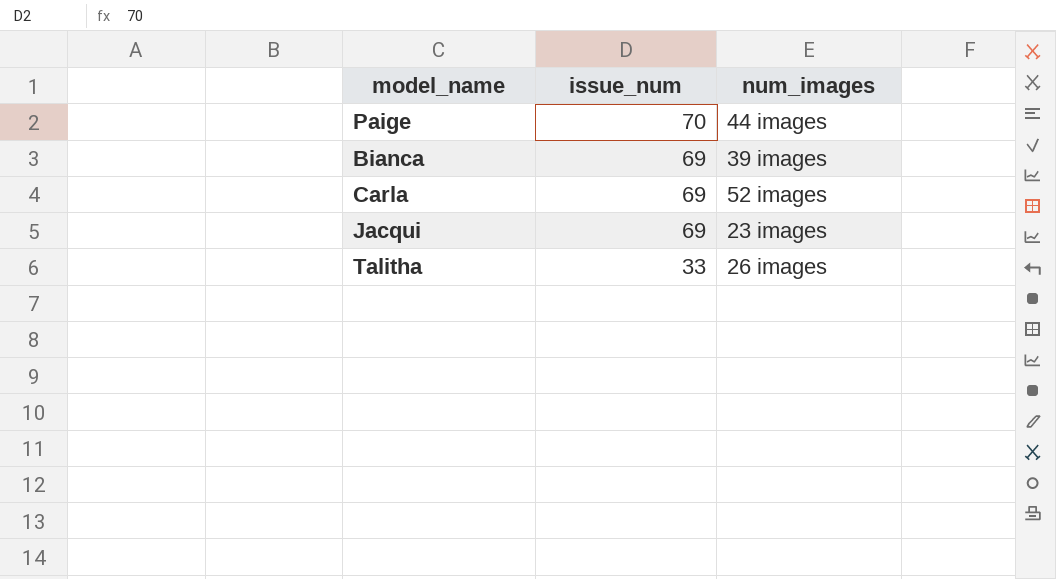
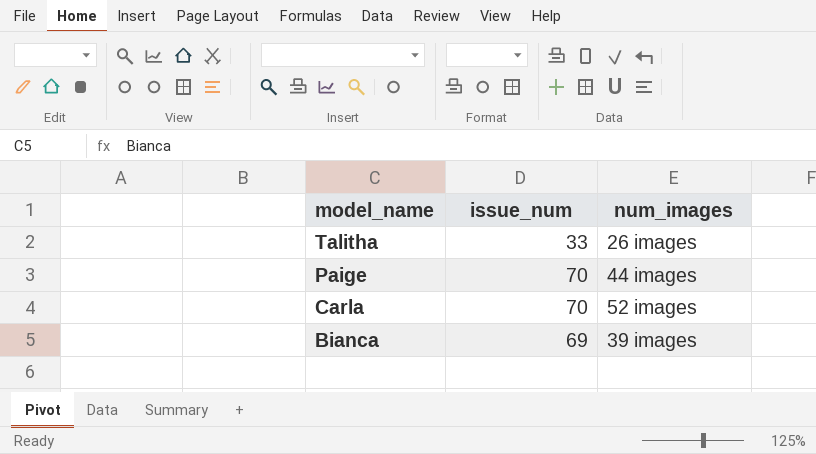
row order: issue_num descending -> model_name descending
row Jacqui: 69 | 23 images -> none
Carla | issue_num: 69 -> 70

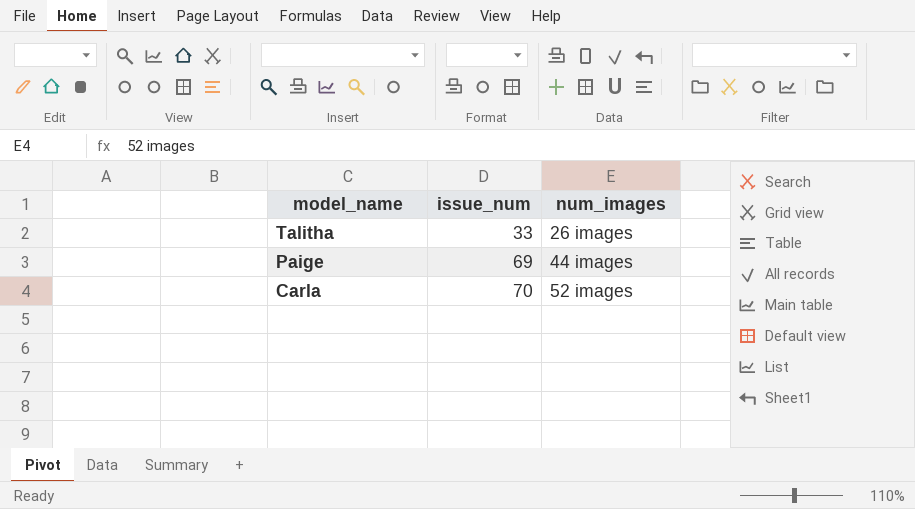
row Bianca: 69 | 39 images -> none
Paige | issue_num: 70 -> 69

